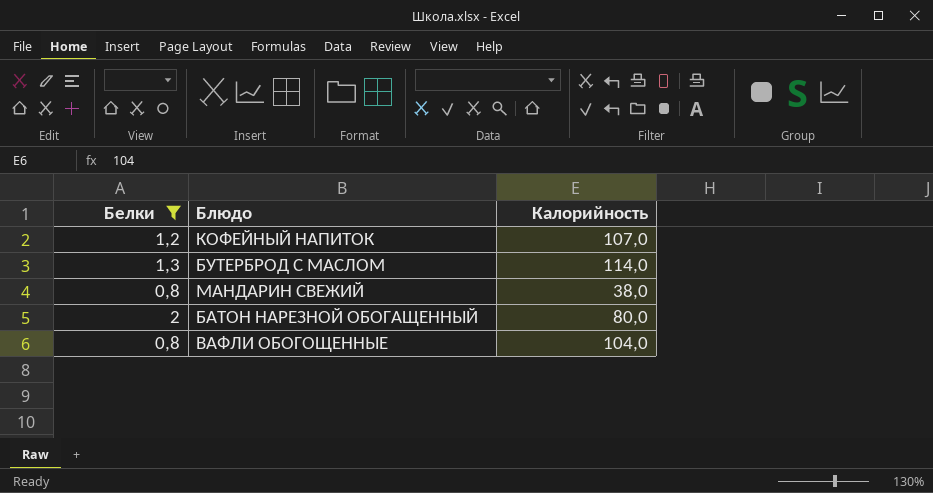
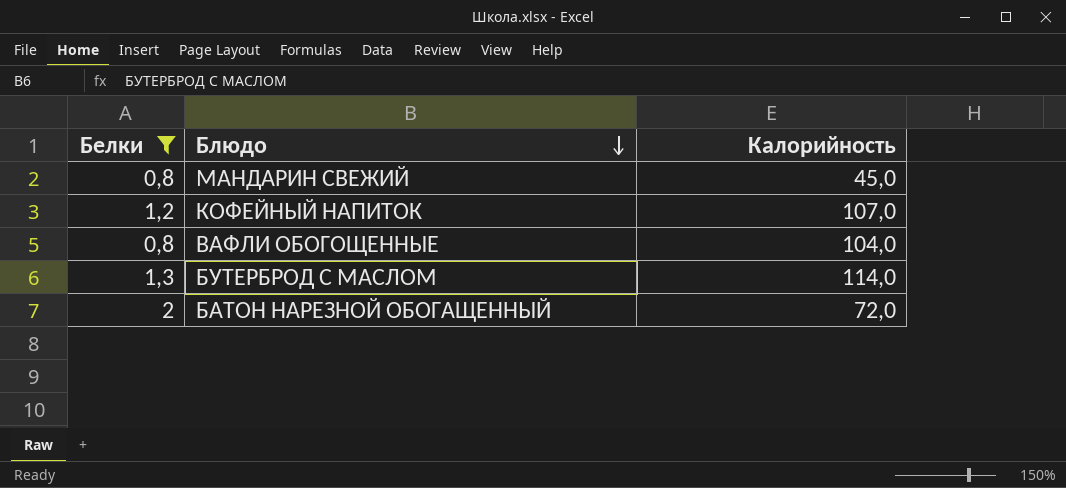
row order: none -> Блюдо descending
МАНДАРИН СВЕЖИЙ | Калорийность: 38,0 -> 45,0
БАТОН НАРЕЗНОЙ ОБОГАЩЕННЫЙ | Калорийность: 80,0 -> 72,0

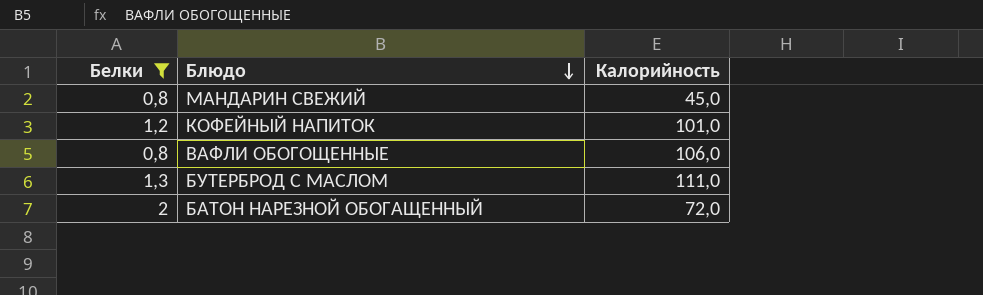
КОФЕЙНЫЙ НАПИТОК | Калорийность: 107,0 -> 101,0
ВАФЛИ ОБОГОЩЕННЫЕ | Калорийность: 104,0 -> 106,0
БУТЕРБРОД С МАСЛОМ | Калорийность: 114,0 -> 111,0

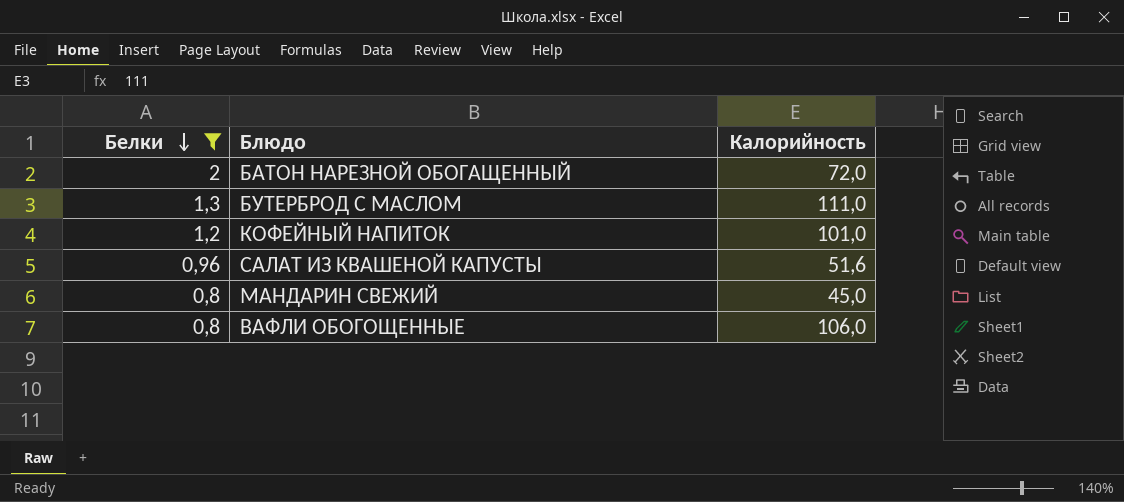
row order: Блюдо descending -> Белки descending
row САЛАТ ИЗ КВАШЕНОЙ КАПУСТЫ: none -> 0,96 | 51,6

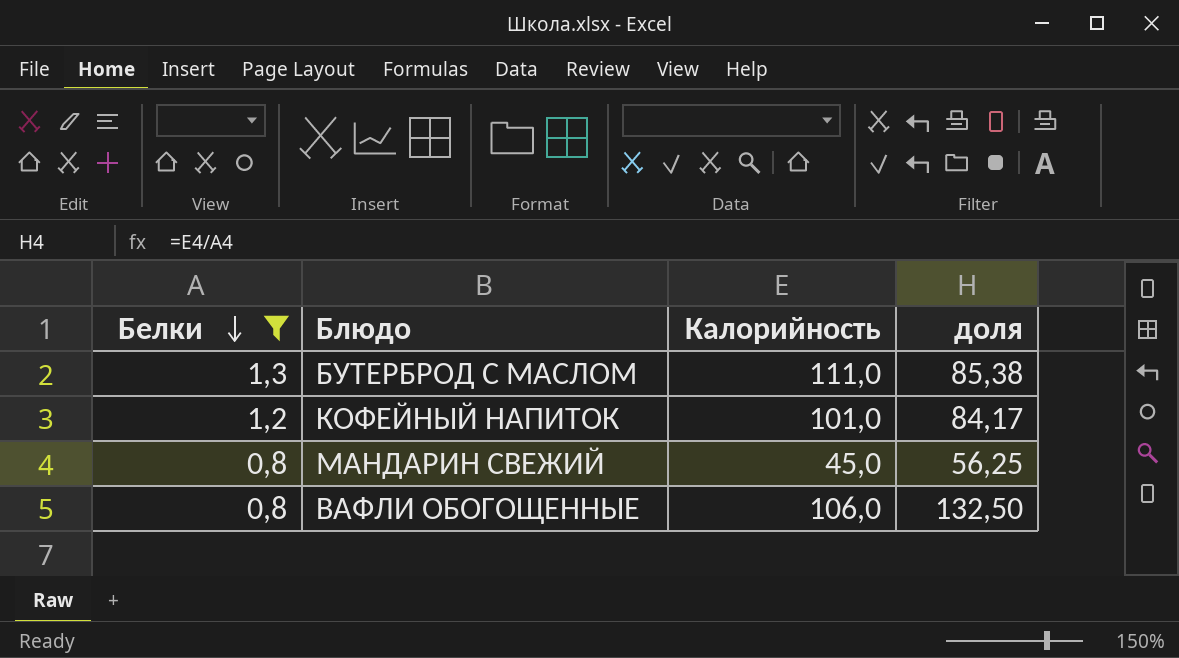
column доля | formula: none -> [Калорийность] / [Белки]
row БАТОН НАРЕЗНОЙ ОБОГАЩЕННЫЙ: 2 | 72,0 -> none
row САЛАТ ИЗ КВАШЕНОЙ КАПУСТЫ: 0,96 | 51,6 -> none

